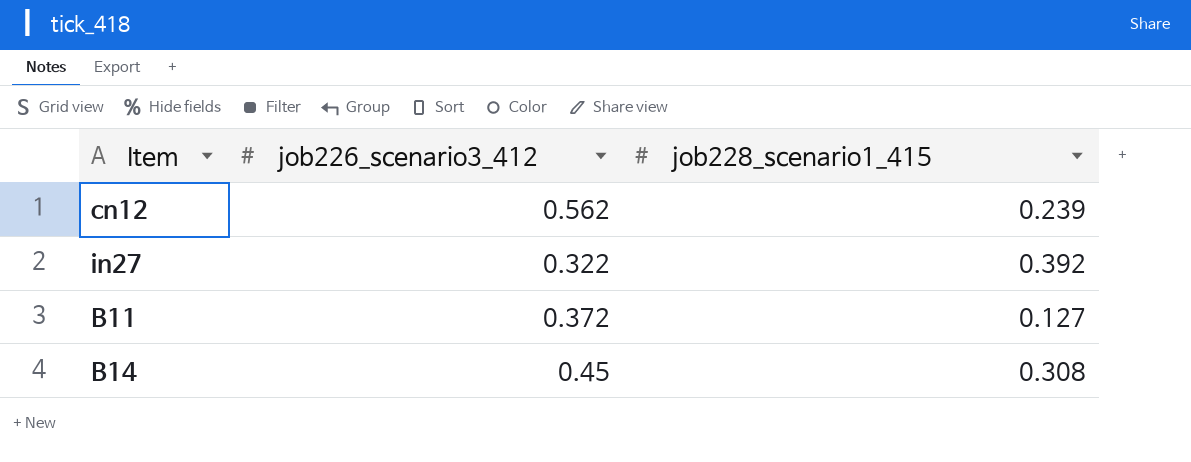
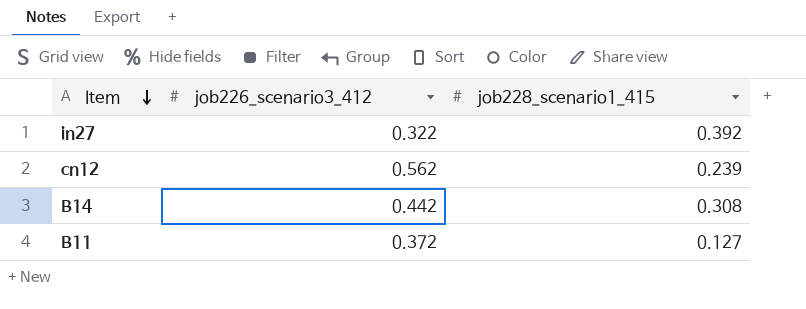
row order: none -> Item descending
B14 | job226_scenario3_412: 0.45 -> 0.442

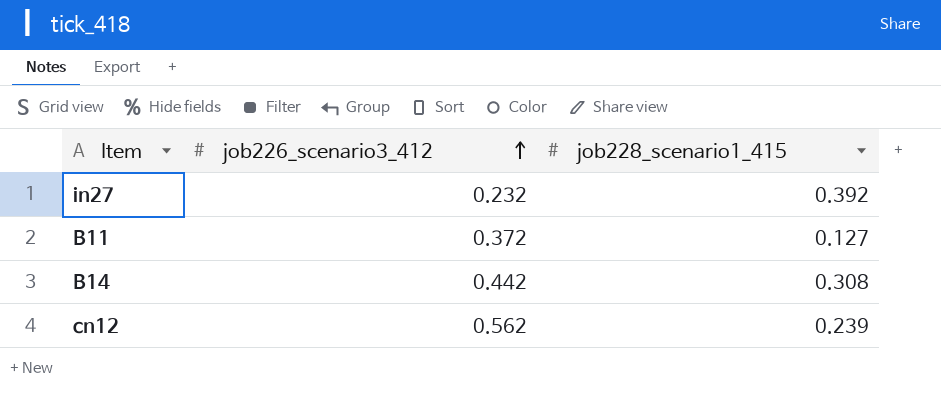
row order: Item descending -> job226_scenario3_412 ascending
in27 | job226_scenario3_412: 0.322 -> 0.232

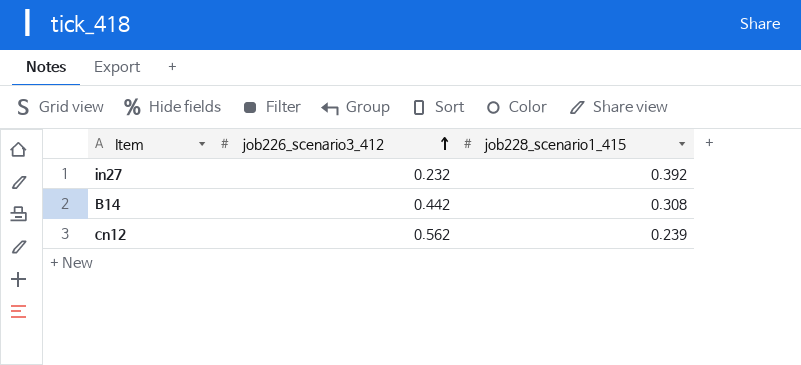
row B11: 0.372 | 0.127 -> none

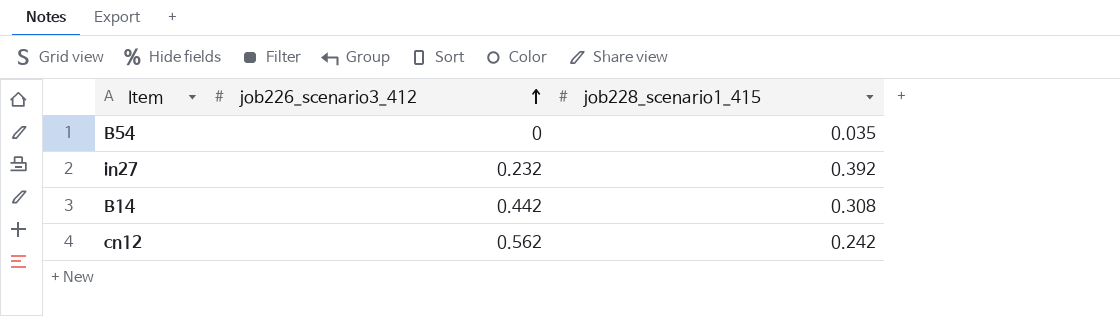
row B54: none -> 0 | 0.035
cn12 | job228_scenario1_415: 0.239 -> 0.242

